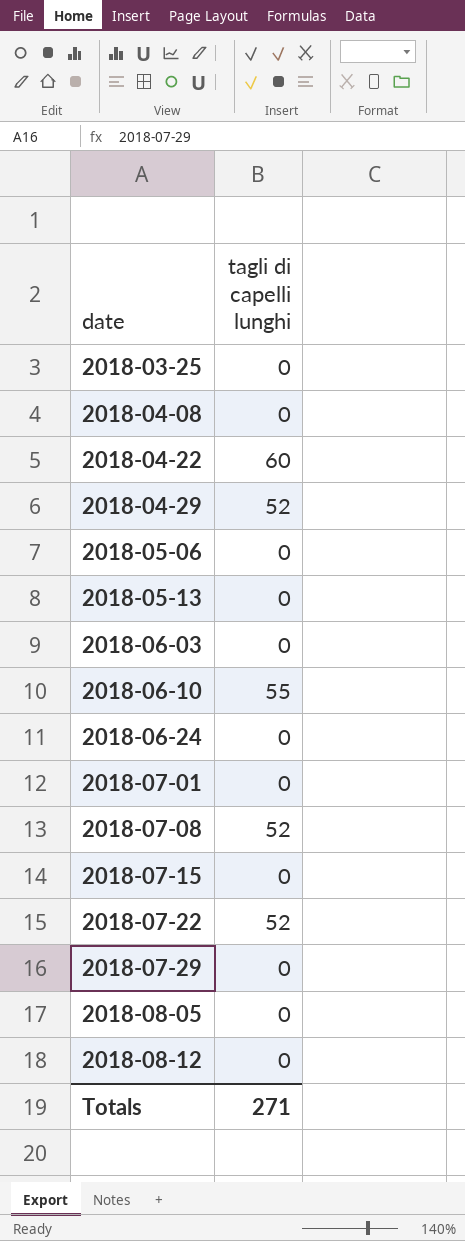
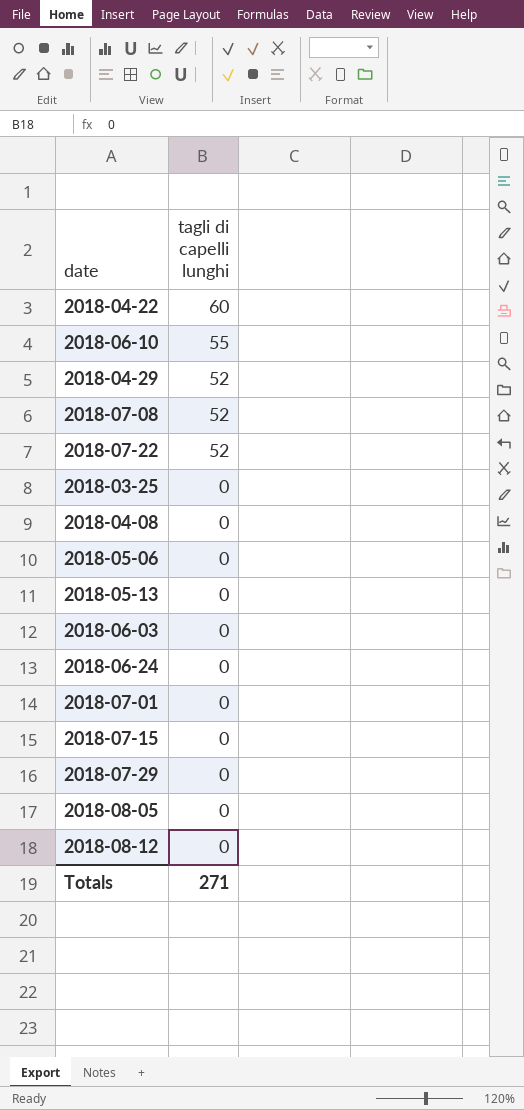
row order: date ascending -> tagli di capelli lunghi descending

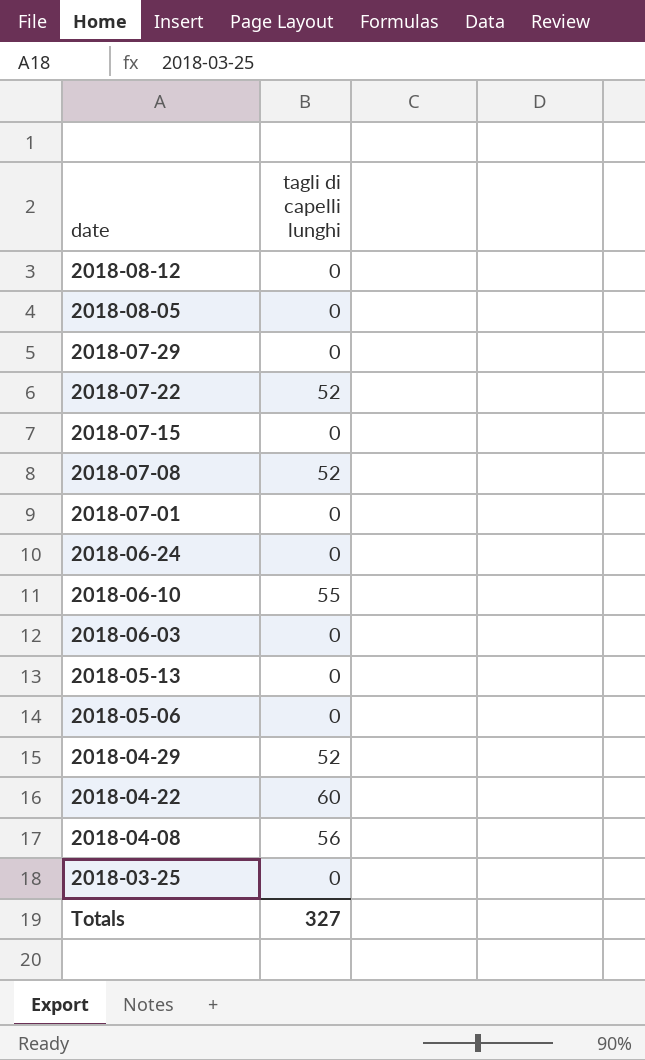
row order: tagli di capelli lunghi descending -> date descending
2018-04-08 | tagli di capelli lunghi: 0 -> 56
Totals | tagli di capelli lunghi: 271 -> 327

